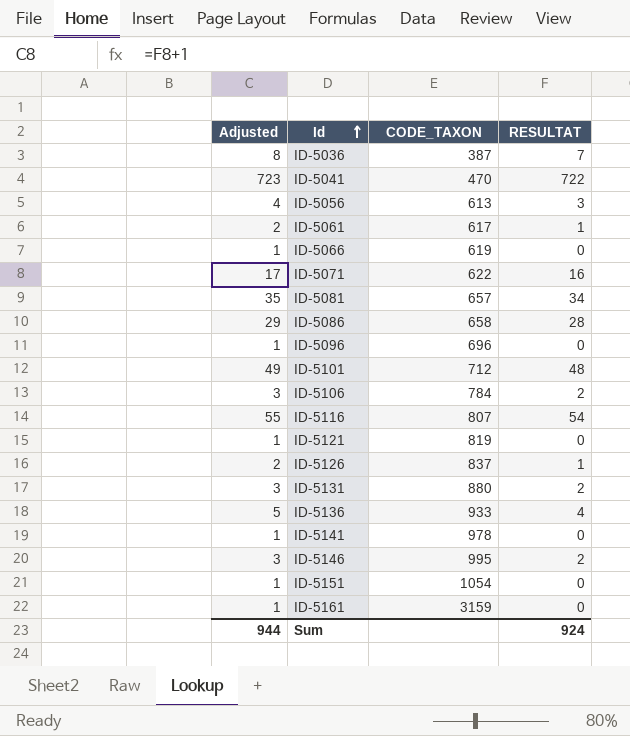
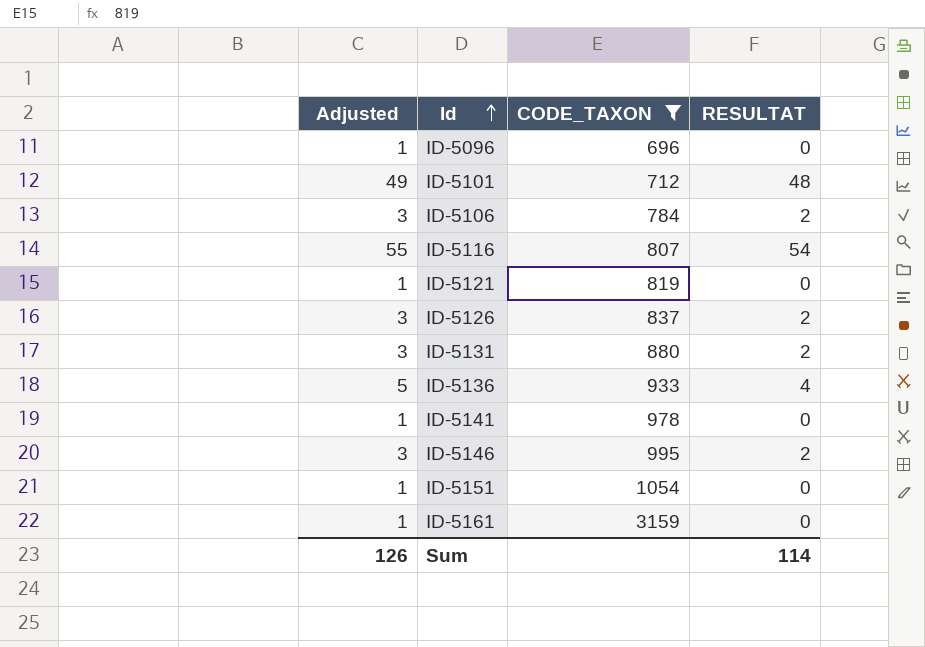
filter: none -> CODE_TAXON >= 696
ID-5126 | Adjusted: 2 -> 3
ID-5126 | RESULTAT: 1 -> 2
Sum | Adjusted: 944 -> 126
Sum | RESULTAT: 924 -> 114

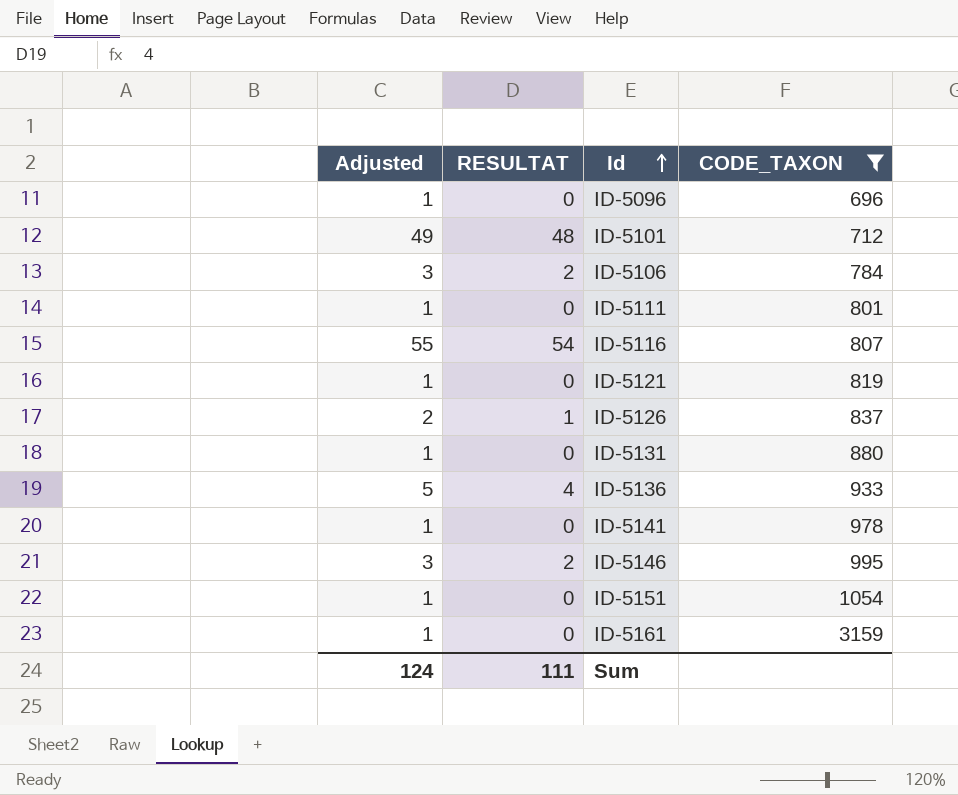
column RESULTAT | position: 4 -> 2
row ID-5111: none -> 1 | 0 | 801
ID-5126 | Adjusted: 3 -> 2
ID-5126 | RESULTAT: 2 -> 1
ID-5131 | Adjusted: 3 -> 1
ID-5131 | RESULTAT: 2 -> 0
Sum | Adjusted: 126 -> 124
Sum | RESULTAT: 114 -> 111

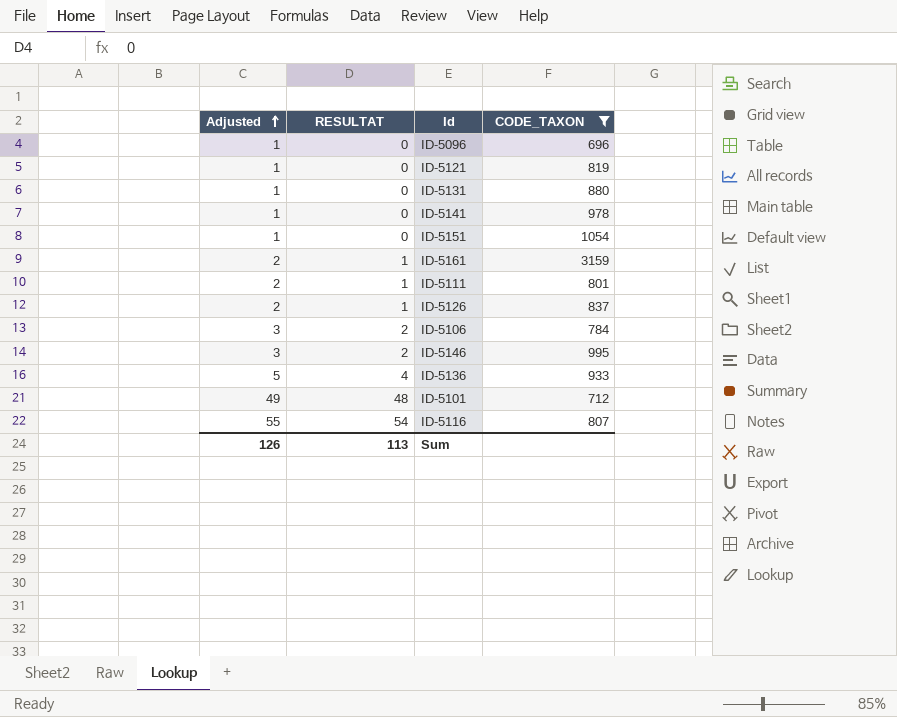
row order: Id ascending -> Adjusted ascending
ID-5161 | Adjusted: 1 -> 2
ID-5161 | RESULTAT: 0 -> 1
ID-5111 | Adjusted: 1 -> 2
ID-5111 | RESULTAT: 0 -> 1
Sum | Adjusted: 124 -> 126
Sum | RESULTAT: 111 -> 113

